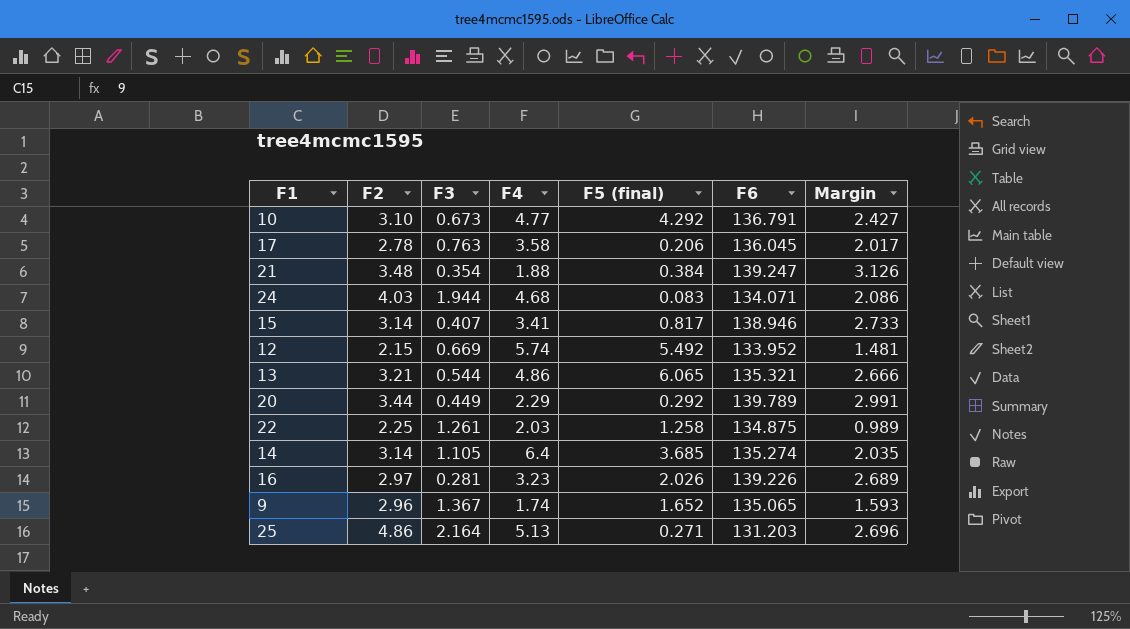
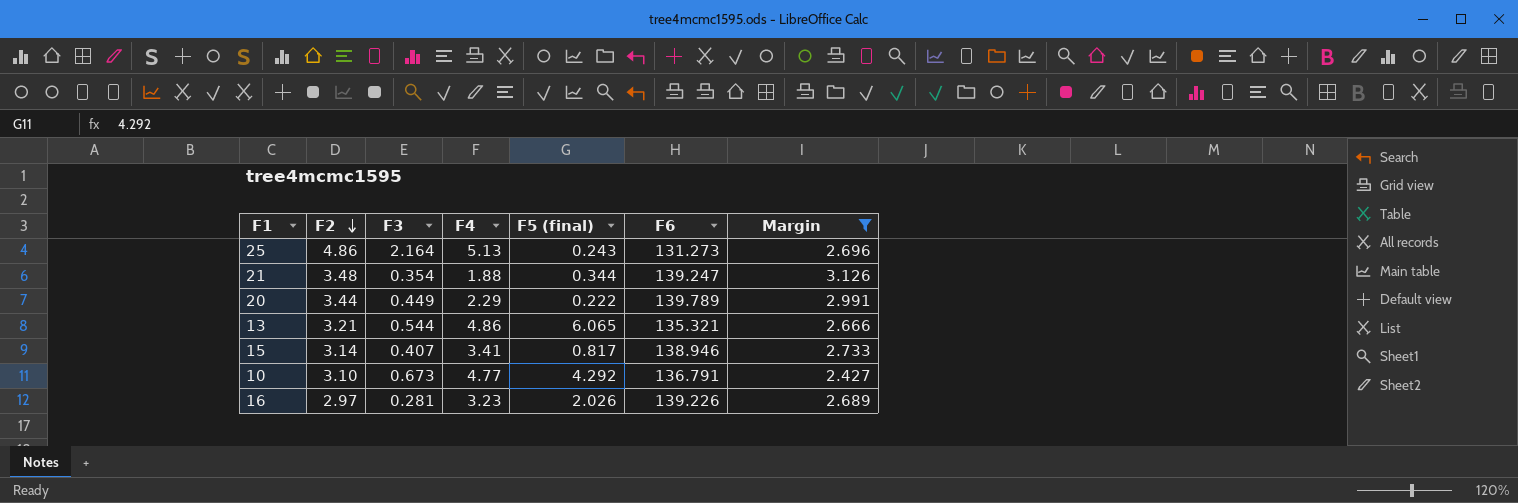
filter: none -> Margin >= 2.427
row order: none -> F2 descending
25 | F5 (final): 0.271 -> 0.243
25 | F6: 131.203 -> 131.273
21 | F5 (final): 0.384 -> 0.344
20 | F5 (final): 0.292 -> 0.222

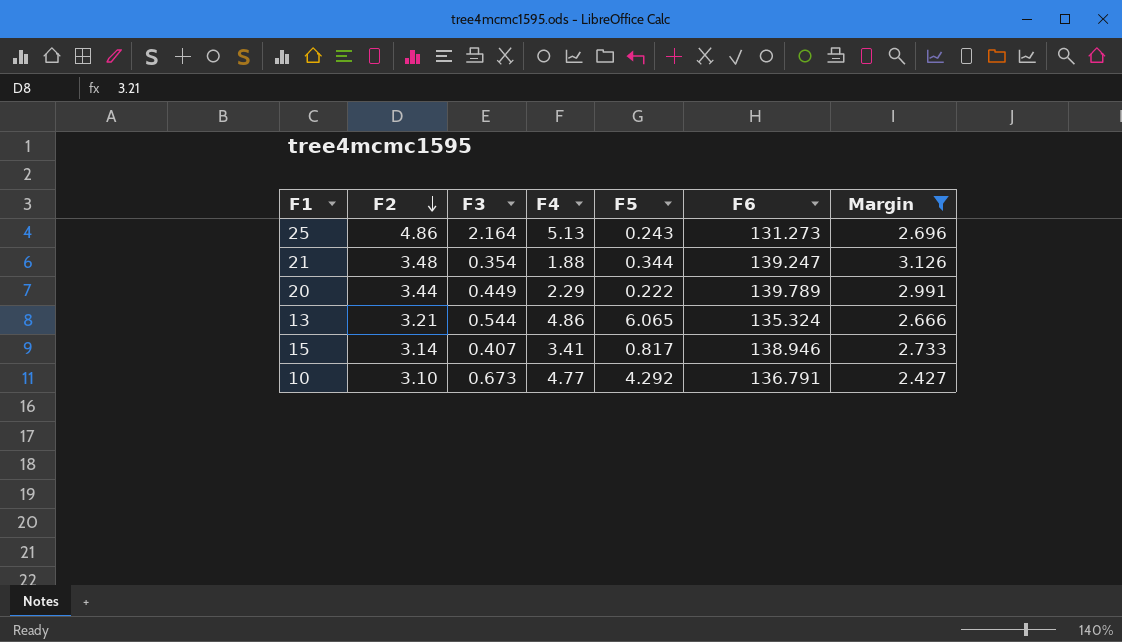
column name: F5 (final) -> F5
row 16: 2.97 | 0.281 | 3.23 | 2.026 | 139.226 | 2.689 -> none
13 | F6: 135.321 -> 135.324

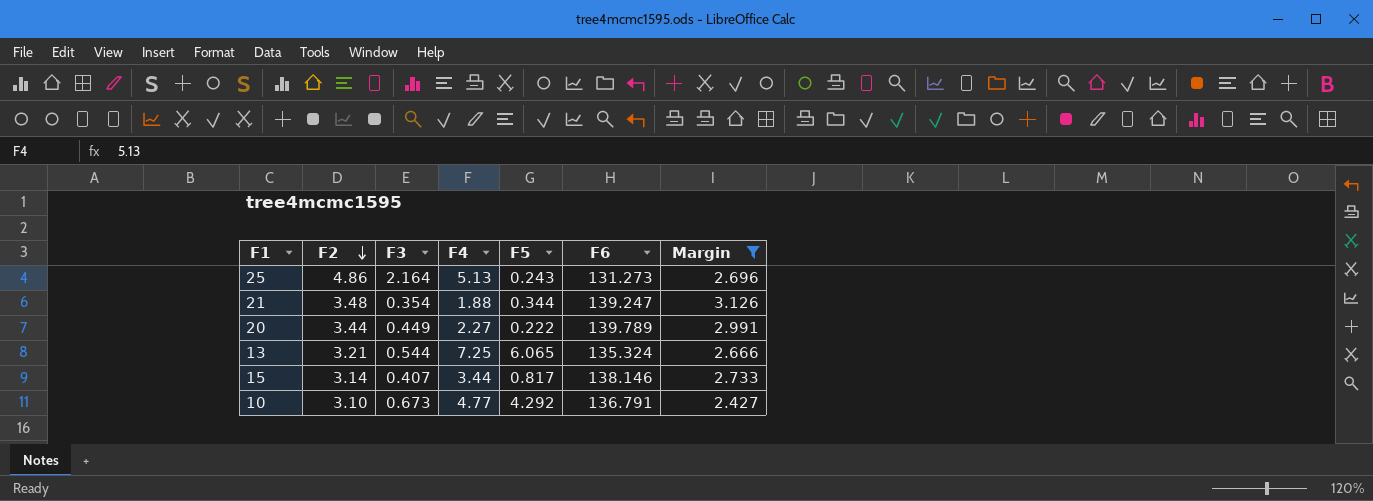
20 | F4: 2.29 -> 2.27
13 | F4: 4.86 -> 7.25
15 | F4: 3.41 -> 3.44
15 | F6: 138.946 -> 138.146

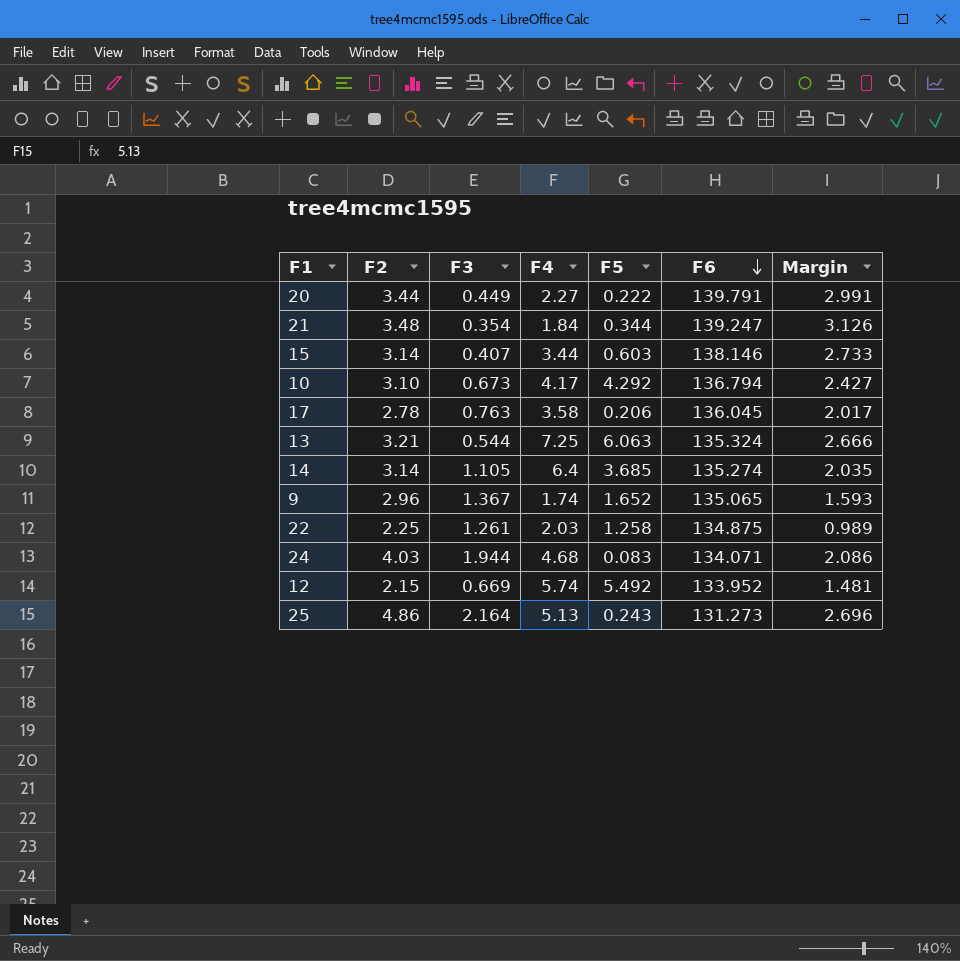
filter: Margin >= 2.427 -> none
row order: F2 descending -> F6 descending
20 | F6: 139.789 -> 139.791
21 | F4: 1.88 -> 1.84
15 | F5: 0.817 -> 0.603
10 | F4: 4.77 -> 4.17
10 | F6: 136.791 -> 136.794
13 | F5: 6.065 -> 6.063

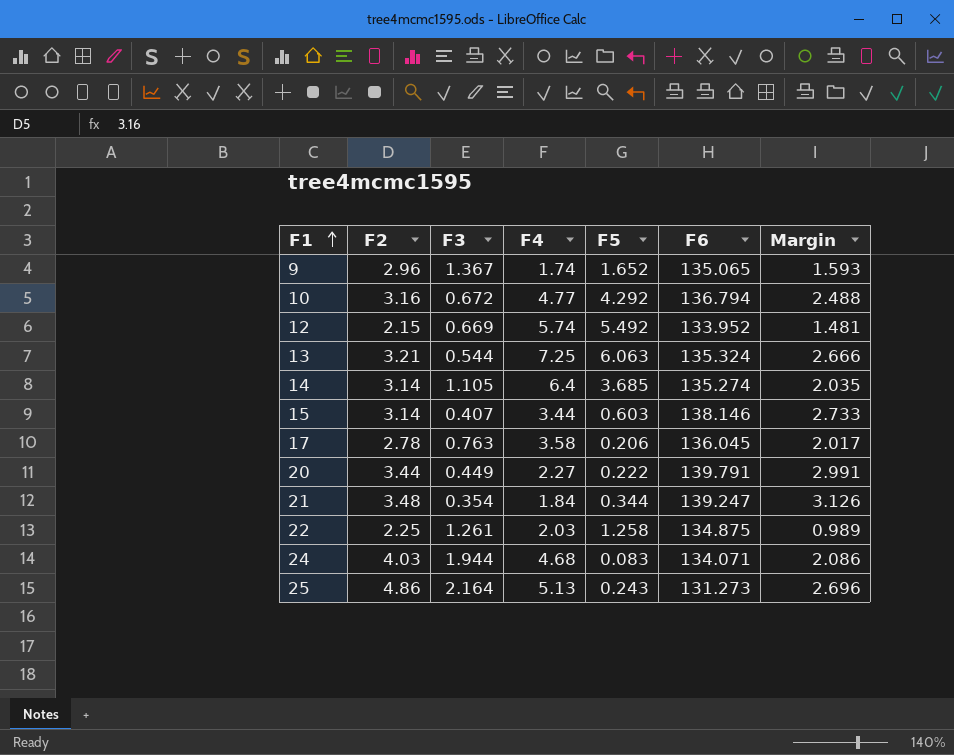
row order: F6 descending -> F1 ascending
10 | F2: 3.10 -> 3.16
10 | F3: 0.673 -> 0.672
10 | F4: 4.17 -> 4.77
10 | Margin: 2.427 -> 2.488

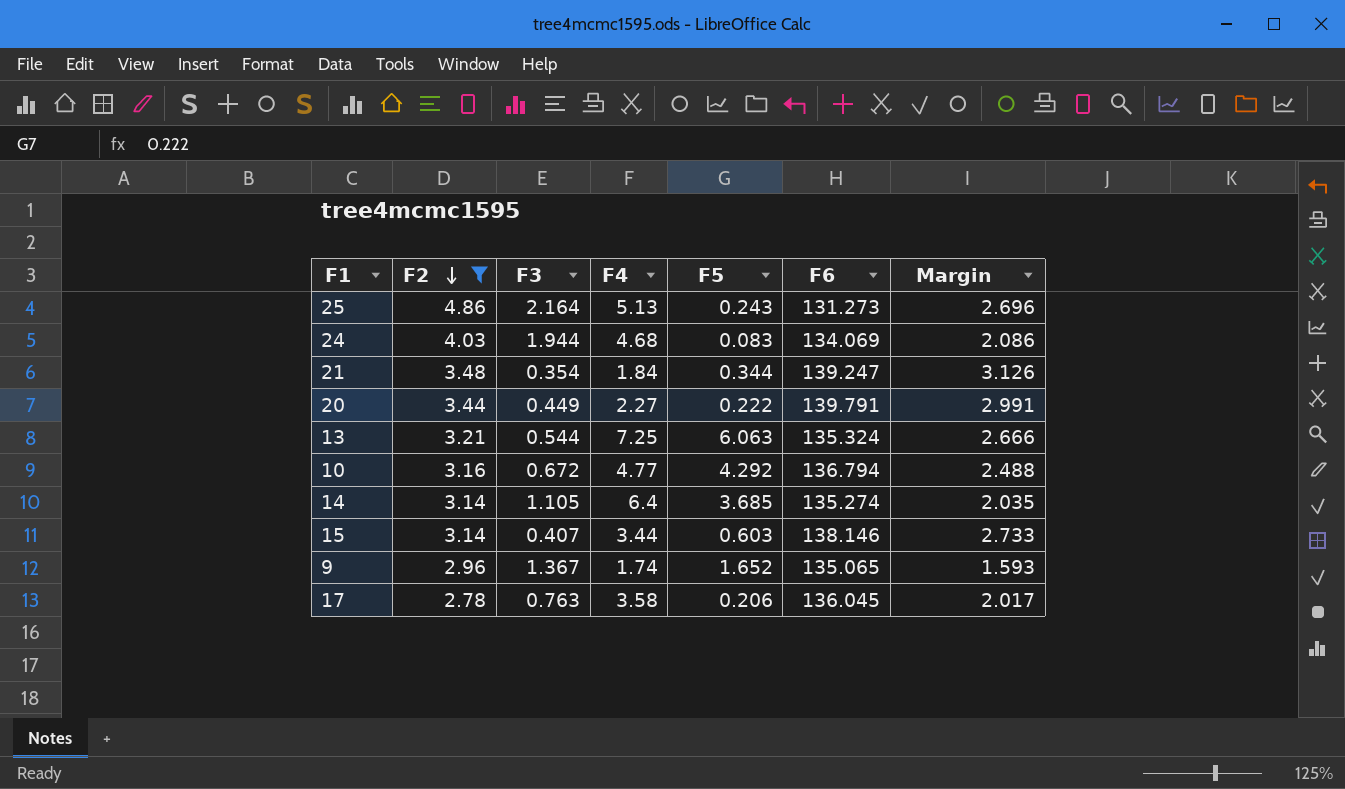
filter: none -> F2 >= 2.78
row order: F1 ascending -> F2 descending
24 | F6: 134.071 -> 134.069

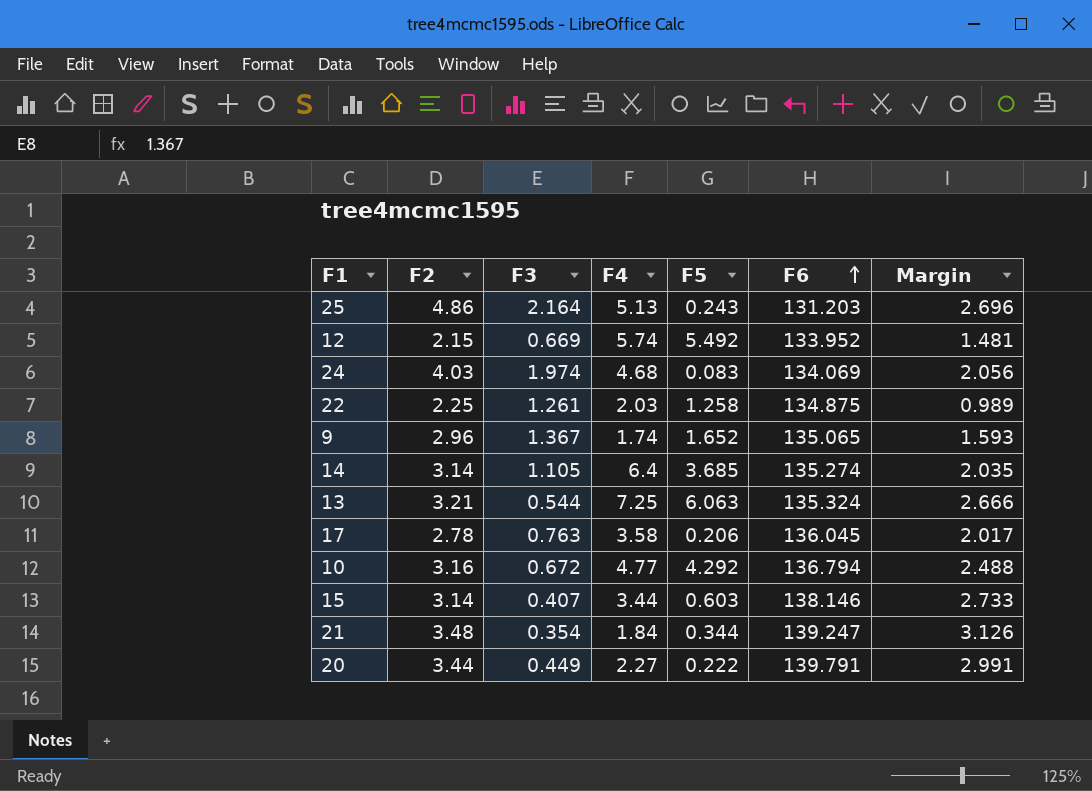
filter: F2 >= 2.78 -> none
row order: F2 descending -> F6 ascending
25 | F6: 131.273 -> 131.203
24 | F3: 1.944 -> 1.974
24 | Margin: 2.086 -> 2.056

